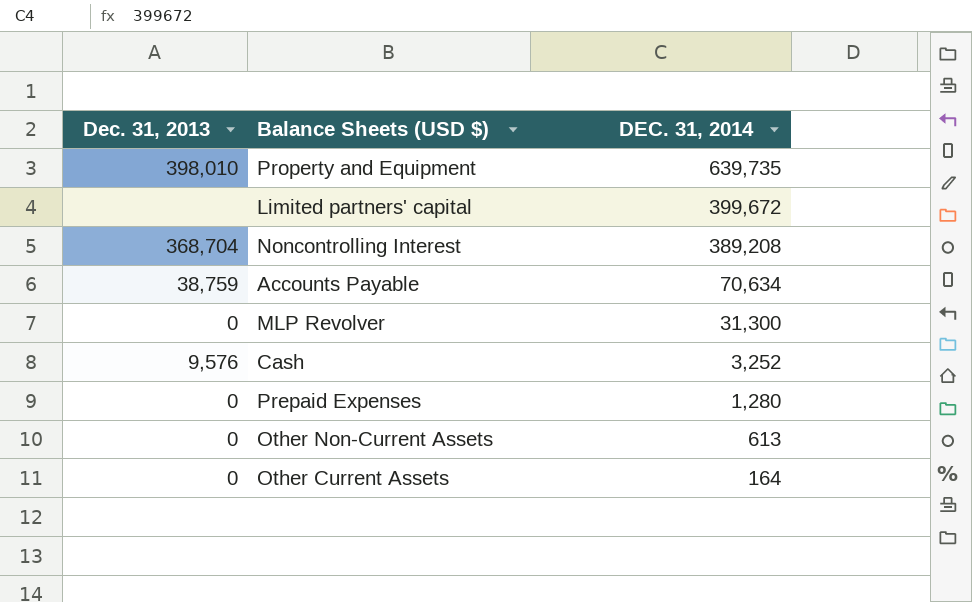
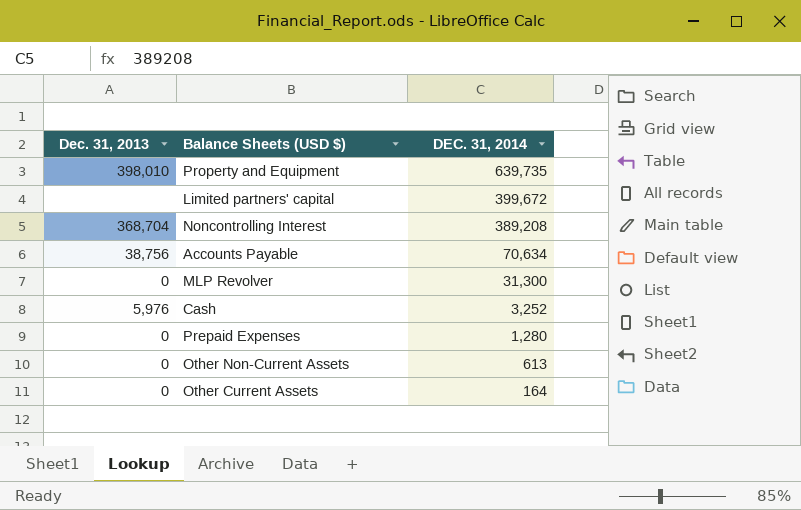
Accounts Payable | Dec. 31, 2013: 38,759 -> 38,756
Cash | Dec. 31, 2013: 9,576 -> 5,976

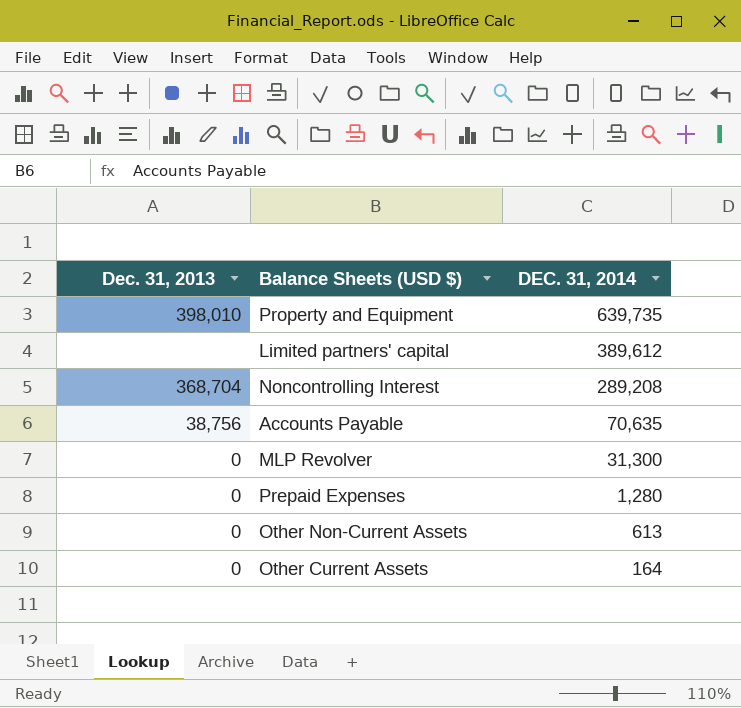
row Cash: 5,976 | 3,252 -> none
Limited partners' capital | DEC. 31, 2014: 399,672 -> 389,612
Noncontrolling Interest | DEC. 31, 2014: 389,208 -> 289,208
Accounts Payable | DEC. 31, 2014: 70,634 -> 70,635

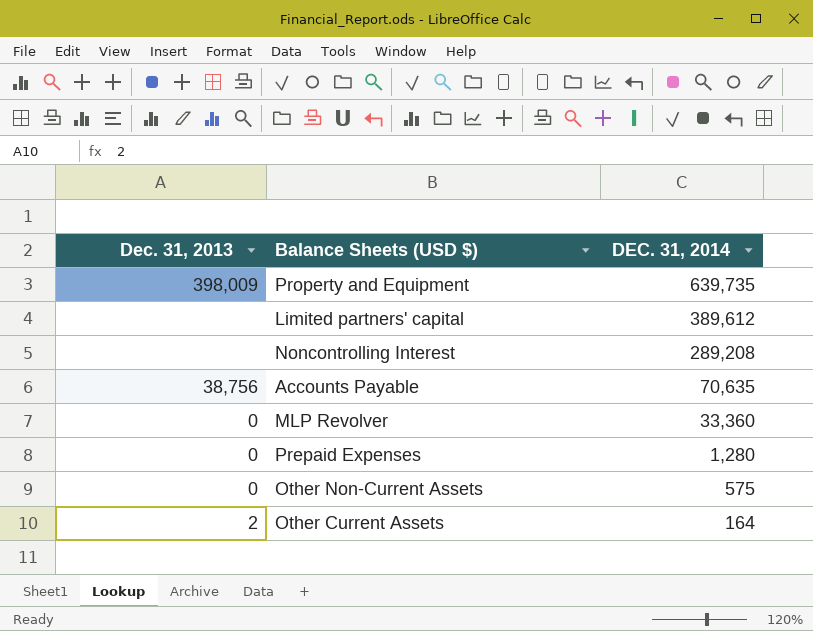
Property and Equipment | Dec. 31, 2013: 398,010 -> 398,009
Noncontrolling Interest | Dec. 31, 2013: 368,704 -> none
MLP Revolver | DEC. 31, 2014: 31,300 -> 33,360
Other Non-Current Assets | DEC. 31, 2014: 613 -> 575
Other Current Assets | Dec. 31, 2013: 0 -> 2

